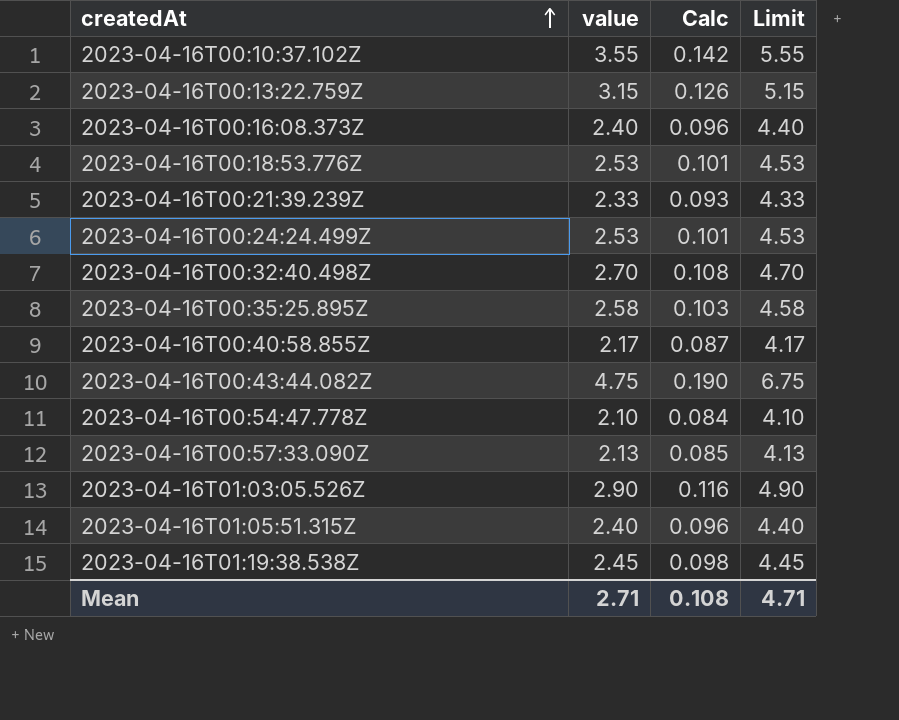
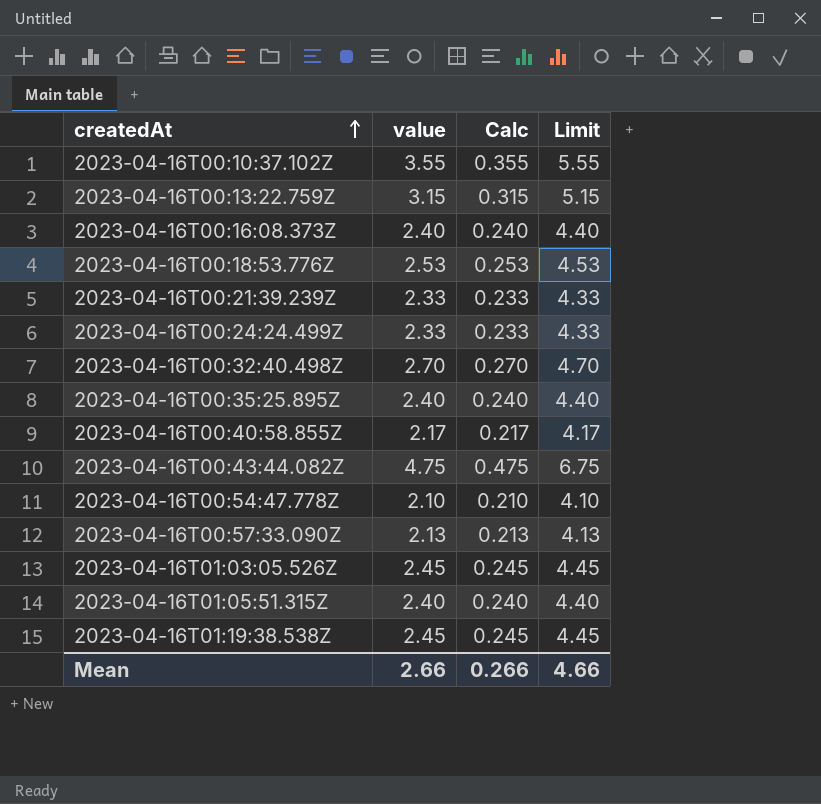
column Calc | formula: [value] * 0.04 -> [value] * 0.1
2023-04-16T00:24:24.499Z | value: 2.53 -> 2.33
2023-04-16T00:24:24.499Z | Limit: 4.53 -> 4.33
2023-04-16T00:35:25.895Z | value: 2.58 -> 2.40
2023-04-16T00:35:25.895Z | Limit: 4.58 -> 4.40
2023-04-16T01:03:05.526Z | value: 2.90 -> 2.45
2023-04-16T01:03:05.526Z | Limit: 4.90 -> 4.45
Mean | value: 2.71 -> 2.66
Mean | Calc: 0.108 -> 0.266
Mean | Limit: 4.71 -> 4.66

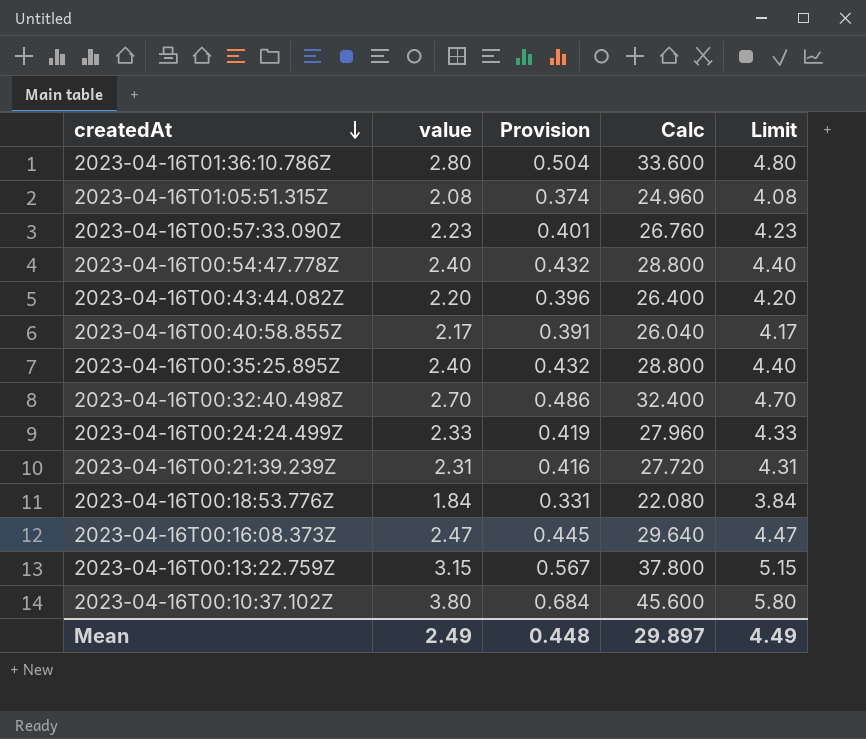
row order: createdAt ascending -> createdAt descending
column Provision | formula: none -> [value] * 0.18
column Calc | formula: [value] * 0.1 -> [value] * 12
row 2023-04-16T01:03:05.526Z: 2.45 | 0.245 | 4.45 -> none
row 2023-04-16T01:19:38.538Z: 2.45 | 0.245 | 4.45 -> none
row 2023-04-16T01:36:10.786Z: none -> 2.80 | 0.504 | 33.600 | 4.80
2023-04-16T01:05:51.315Z | value: 2.40 -> 2.08
2023-04-16T01:05:51.315Z | Limit: 4.40 -> 4.08
2023-04-16T00:57:33.090Z | value: 2.13 -> 2.23
2023-04-16T00:57:33.090Z | Limit: 4.13 -> 4.23
2023-04-16T00:54:47.778Z | value: 2.10 -> 2.40
2023-04-16T00:54:47.778Z | Limit: 4.10 -> 4.40
2023-04-16T00:43:44.082Z | value: 4.75 -> 2.20
2023-04-16T00:43:44.082Z | Limit: 6.75 -> 4.20
2023-04-16T00:21:39.239Z | value: 2.33 -> 2.31
2023-04-16T00:21:39.239Z | Limit: 4.33 -> 4.31
2023-04-16T00:18:53.776Z | value: 2.53 -> 1.84
2023-04-16T00:18:53.776Z | Limit: 4.53 -> 3.84
2023-04-16T00:16:08.373Z | value: 2.40 -> 2.47
2023-04-16T00:16:08.373Z | Limit: 4.40 -> 4.47
2023-04-16T00:10:37.102Z | value: 3.55 -> 3.80
2023-04-16T00:10:37.102Z | Limit: 5.55 -> 5.80
Mean | value: 2.66 -> 2.49
Mean | Calc: 0.266 -> 29.897
Mean | Limit: 4.66 -> 4.49

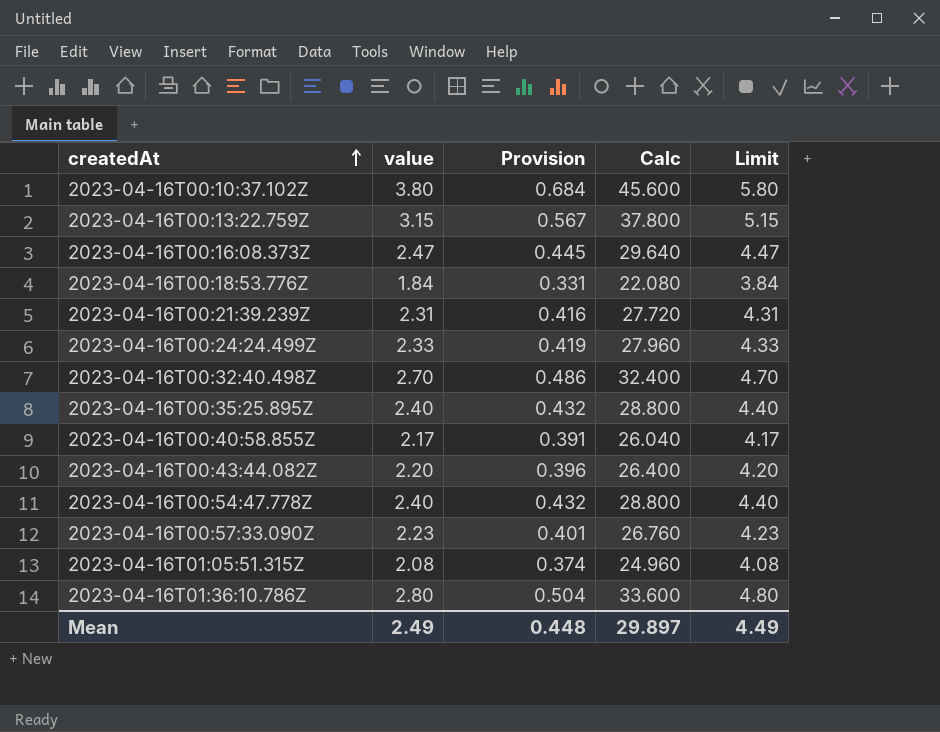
row order: createdAt descending -> createdAt ascending

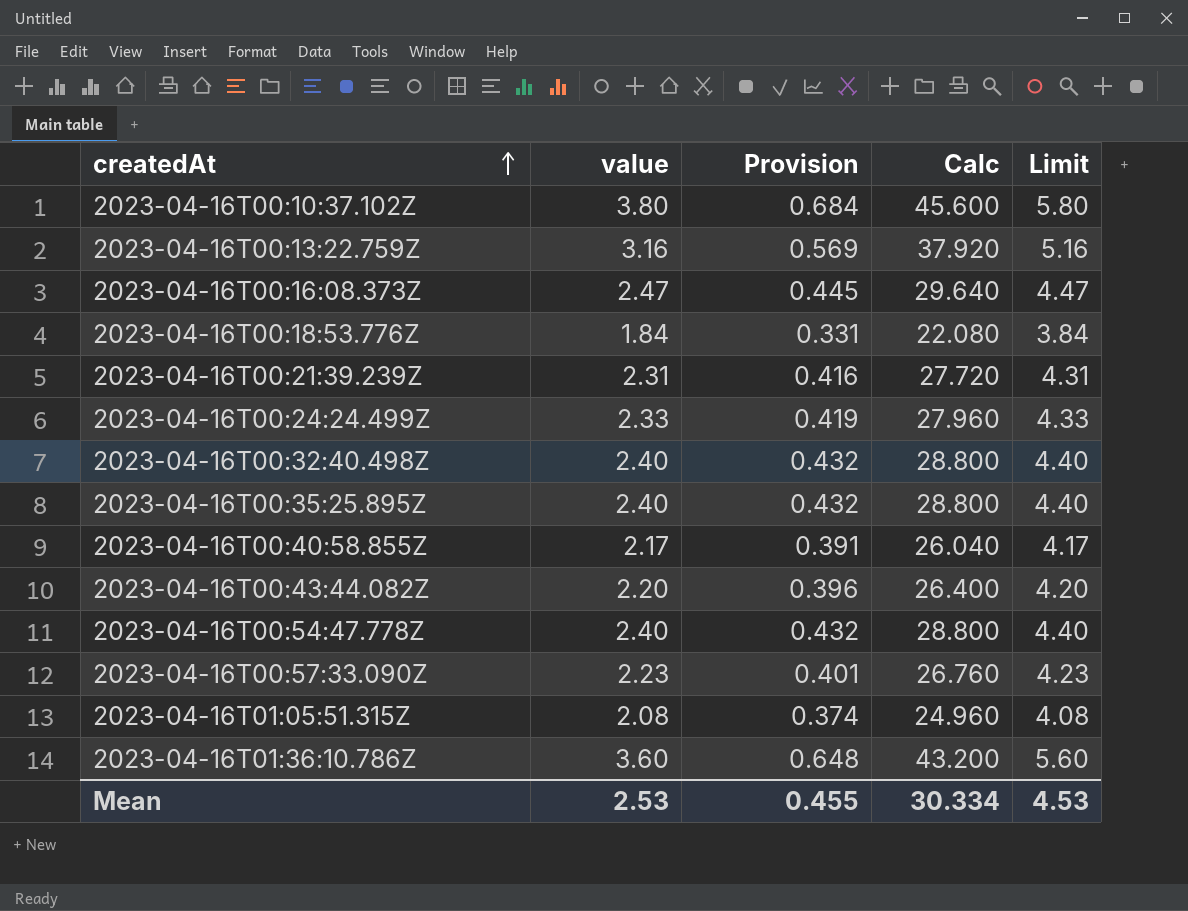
2023-04-16T00:13:22.759Z | value: 3.15 -> 3.16
2023-04-16T00:13:22.759Z | Provision: 0.567 -> 0.569
2023-04-16T00:13:22.759Z | Calc: 37.800 -> 37.920
2023-04-16T00:13:22.759Z | Limit: 5.15 -> 5.16
2023-04-16T00:32:40.498Z | value: 2.70 -> 2.40
2023-04-16T00:32:40.498Z | Provision: 0.486 -> 0.432
2023-04-16T00:32:40.498Z | Calc: 32.400 -> 28.800
2023-04-16T00:32:40.498Z | Limit: 4.70 -> 4.40
2023-04-16T01:36:10.786Z | value: 2.80 -> 3.60
2023-04-16T01:36:10.786Z | Provision: 0.504 -> 0.648
2023-04-16T01:36:10.786Z | Calc: 33.600 -> 43.200
2023-04-16T01:36:10.786Z | Limit: 4.80 -> 5.60
Mean | value: 2.49 -> 2.53
Mean | Provision: 0.448 -> 0.455
Mean | Calc: 29.897 -> 30.334
Mean | Limit: 4.49 -> 4.53

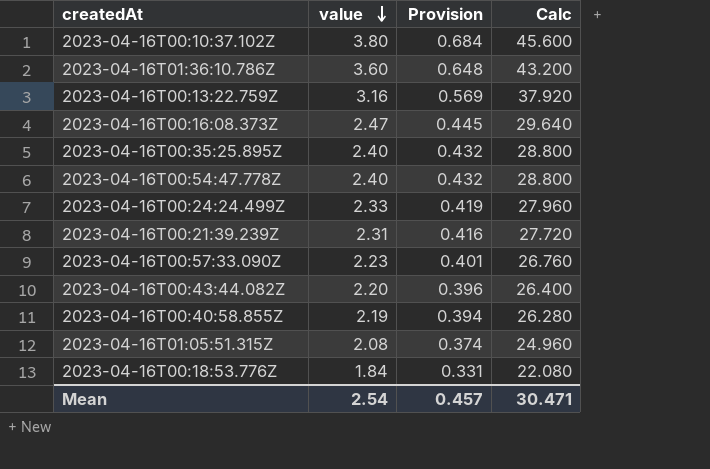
row order: createdAt ascending -> value descending
column Limit | formula: [value] + 2 -> none
row 2023-04-16T00:32:40.498Z: 2.40 | 0.432 | 28.800 | 4.40 -> none
2023-04-16T00:40:58.855Z | value: 2.17 -> 2.19
2023-04-16T00:40:58.855Z | Provision: 0.391 -> 0.394
2023-04-16T00:40:58.855Z | Calc: 26.040 -> 26.280
Mean | value: 2.53 -> 2.54
Mean | Provision: 0.455 -> 0.457
Mean | Calc: 30.334 -> 30.471

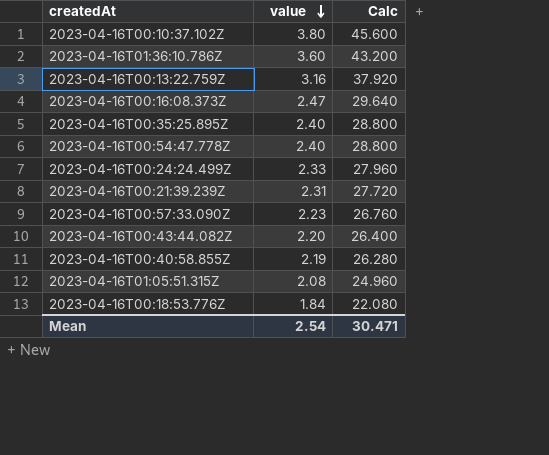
column Provision | formula: [value] * 0.18 -> none

